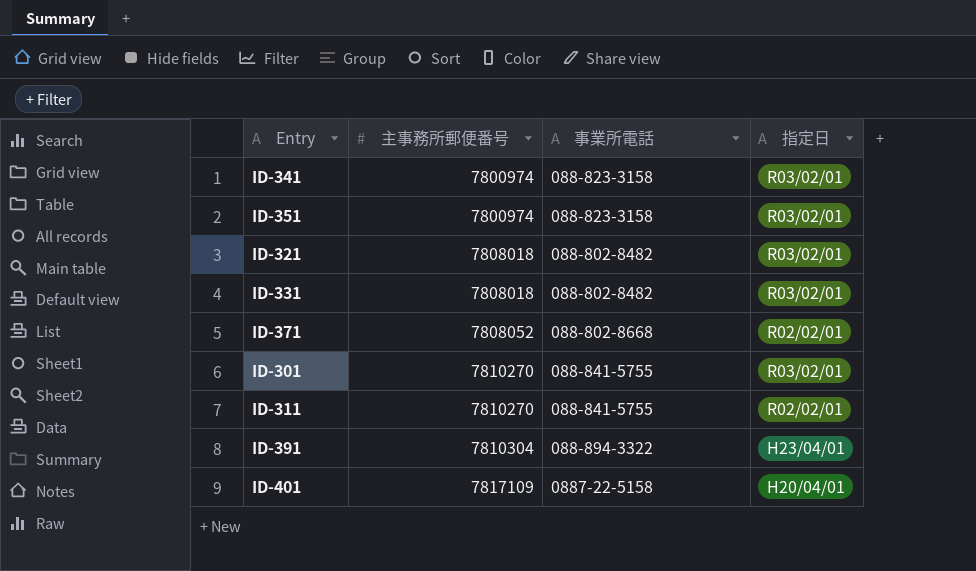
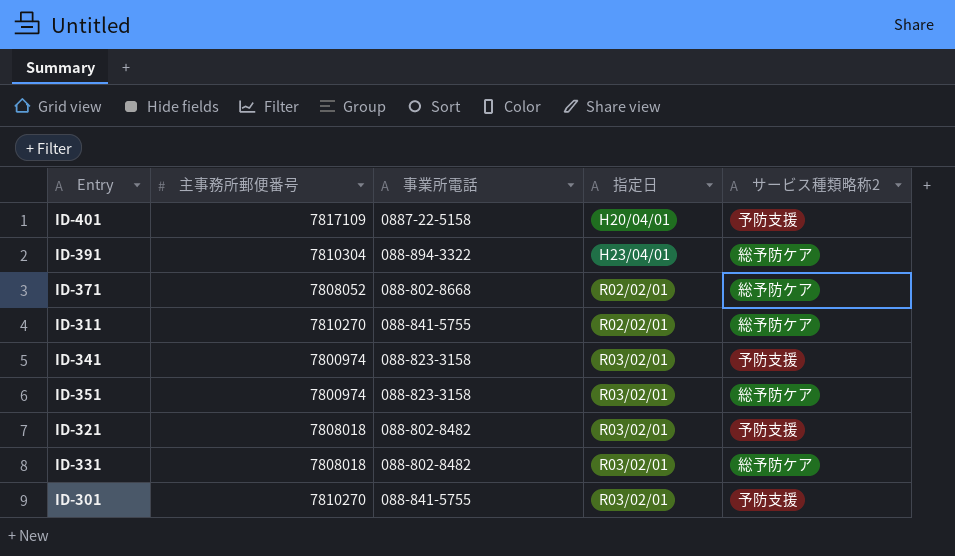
row order: 主事務所郵便番号 ascending -> 指定日 ascending
column サービス種類略称2 | position: none -> 5

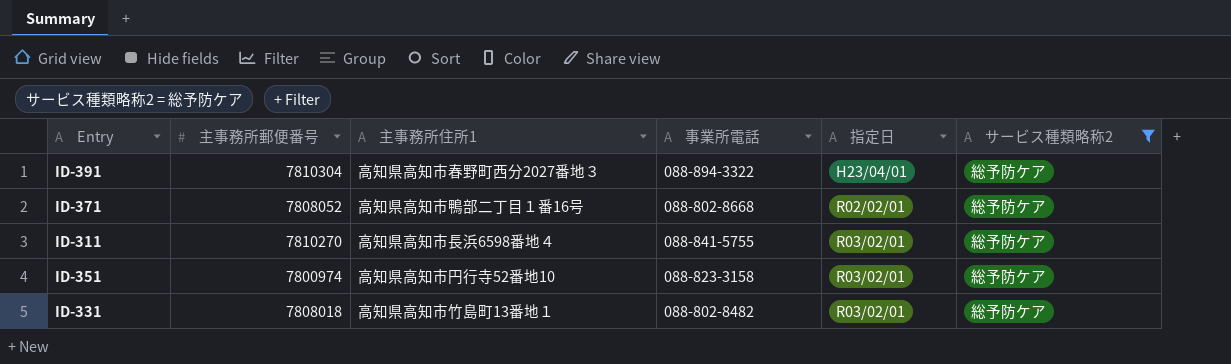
filter: none -> サービス種類略称2 = 総予防ケア
column 主事務所住所1 | position: none -> 3
ID-311 | 指定日: R02/02/01 -> R03/02/01

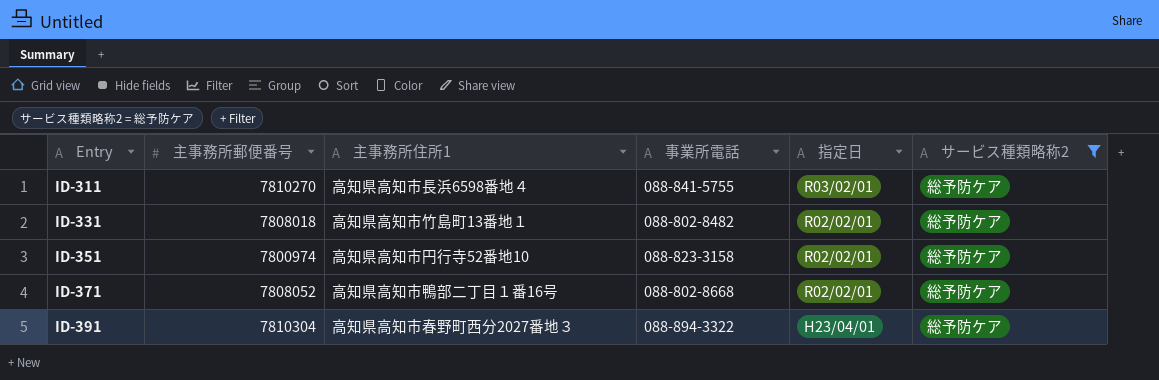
row order: 指定日 ascending -> Entry ascending
ID-331 | 指定日: R03/02/01 -> R02/02/01
ID-351 | 指定日: R03/02/01 -> R02/02/01

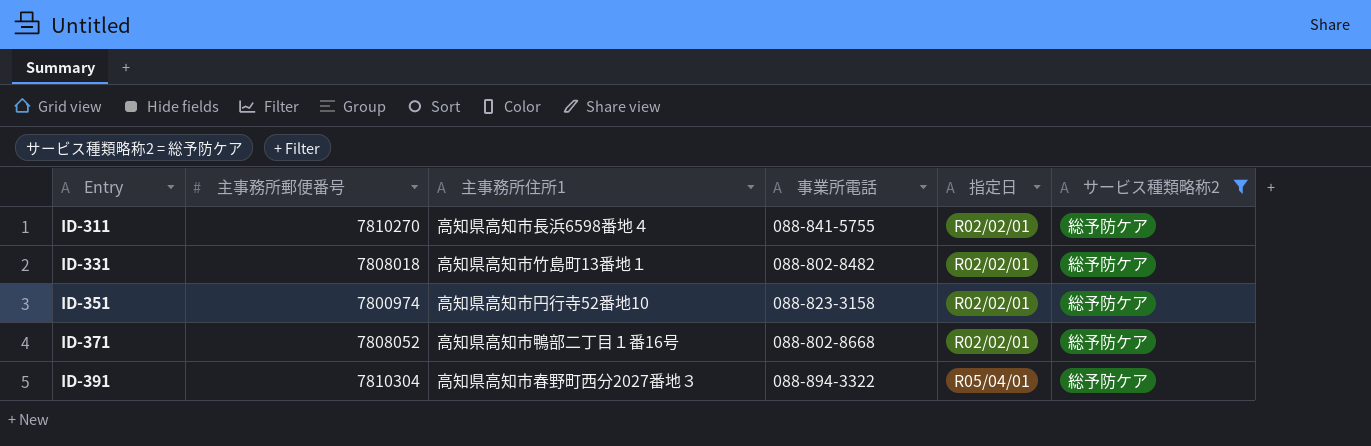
ID-311 | 指定日: R03/02/01 -> R02/02/01
ID-391 | 指定日: H23/04/01 -> R05/04/01

